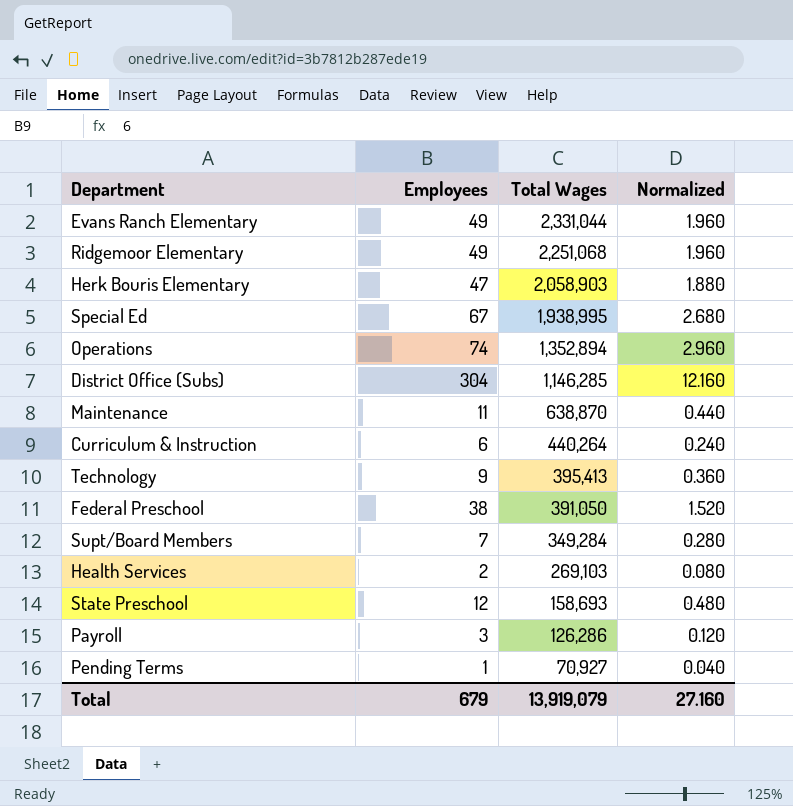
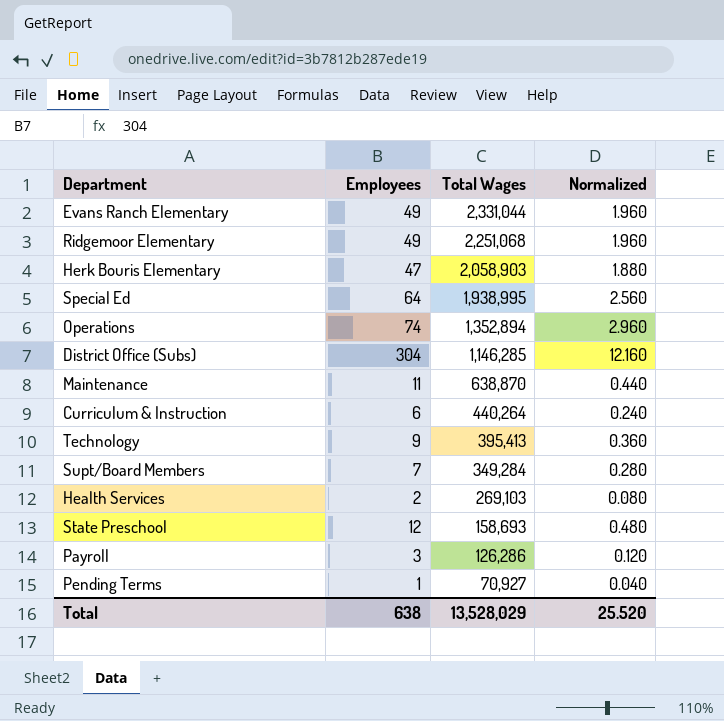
row Federal Preschool: 38 | 391,050 | 1.520 -> none
Special Ed | Employees: 67 -> 64
Special Ed | Normalized: 2.680 -> 2.560
Total | Employees: 679 -> 638
Total | Total Wages: 13,919,079 -> 13,528,029
Total | Normalized: 27.160 -> 25.520

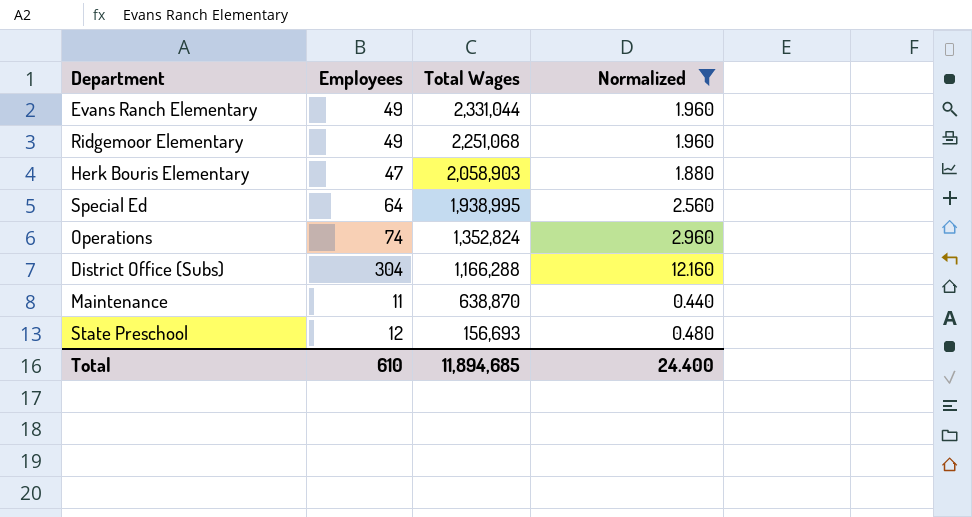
filter: none -> Normalized >= 0.440
Operations | Total Wages: 1,352,894 -> 1,352,824
District Office (Subs) | Total Wages: 1,146,285 -> 1,166,288
State Preschool | Total Wages: 158,693 -> 156,693
Total | Employees: 638 -> 610
Total | Total Wages: 13,528,029 -> 11,894,685
Total | Normalized: 25.520 -> 24.400

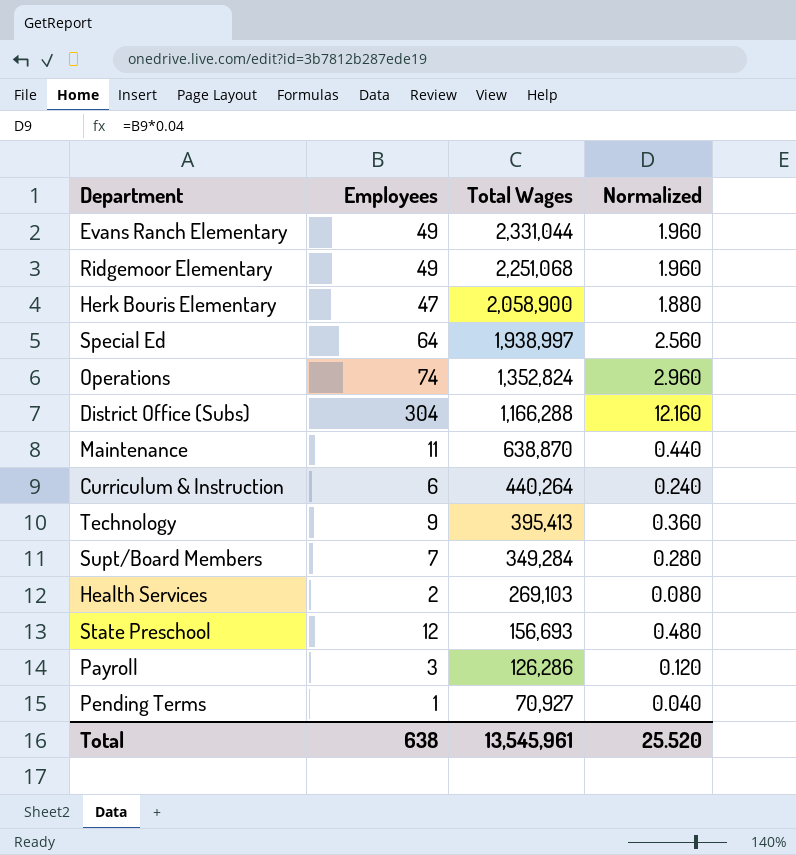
filter: Normalized >= 0.440 -> none
Herk Bouris Elementary | Total Wages: 2,058,903 -> 2,058,900
Special Ed | Total Wages: 1,938,995 -> 1,938,997
Total | Employees: 610 -> 638
Total | Total Wages: 11,894,685 -> 13,545,961
Total | Normalized: 24.400 -> 25.520

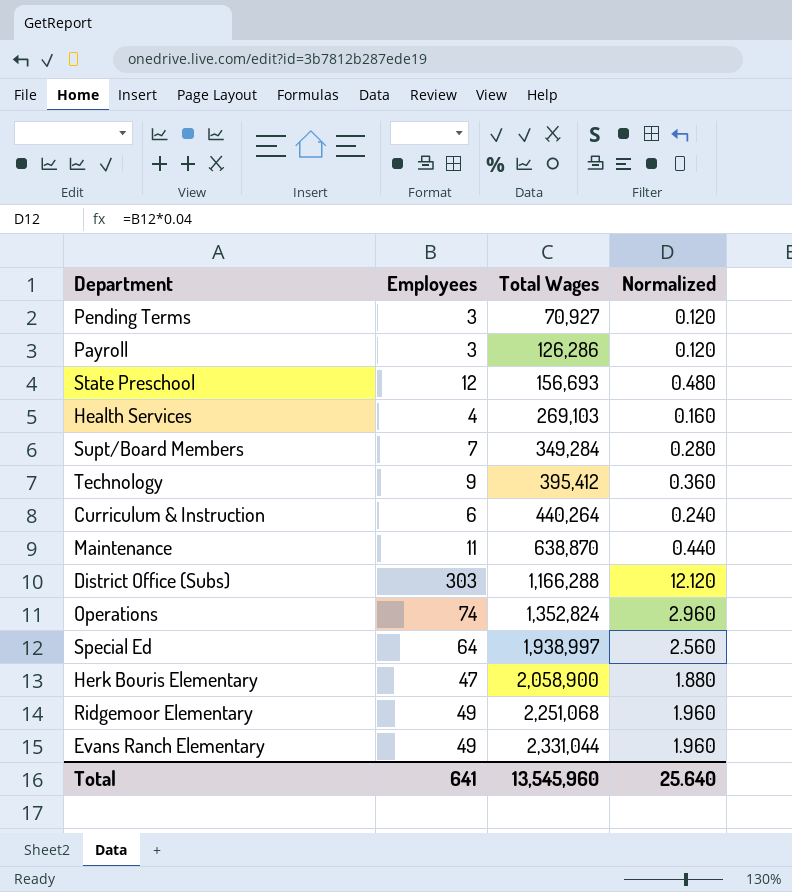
row order: Total Wages descending -> Total Wages ascending
Pending Terms | Employees: 1 -> 3
Pending Terms | Normalized: 0.040 -> 0.120
Health Services | Employees: 2 -> 4
Health Services | Normalized: 0.080 -> 0.160
Technology | Total Wages: 395,413 -> 395,412
District Office (Subs) | Employees: 304 -> 303
District Office (Subs) | Normalized: 12.160 -> 12.120
Total | Employees: 638 -> 641
Total | Total Wages: 13,545,961 -> 13,545,960
Total | Normalized: 25.520 -> 25.640

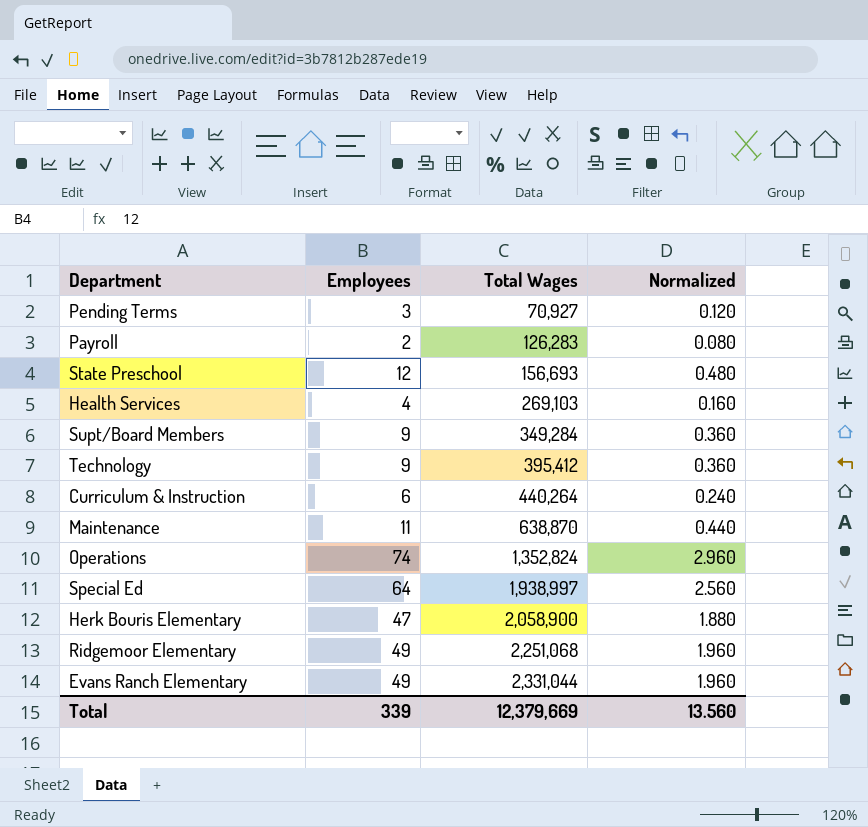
row District Office (Subs): 303 | 1,166,288 | 12.120 -> none
Payroll | Employees: 3 -> 2
Payroll | Total Wages: 126,286 -> 126,283
Payroll | Normalized: 0.120 -> 0.080
Supt/Board Members | Employees: 7 -> 9
Supt/Board Members | Normalized: 0.280 -> 0.360
Total | Employees: 641 -> 339
Total | Total Wages: 13,545,960 -> 12,379,669
Total | Normalized: 25.640 -> 13.560

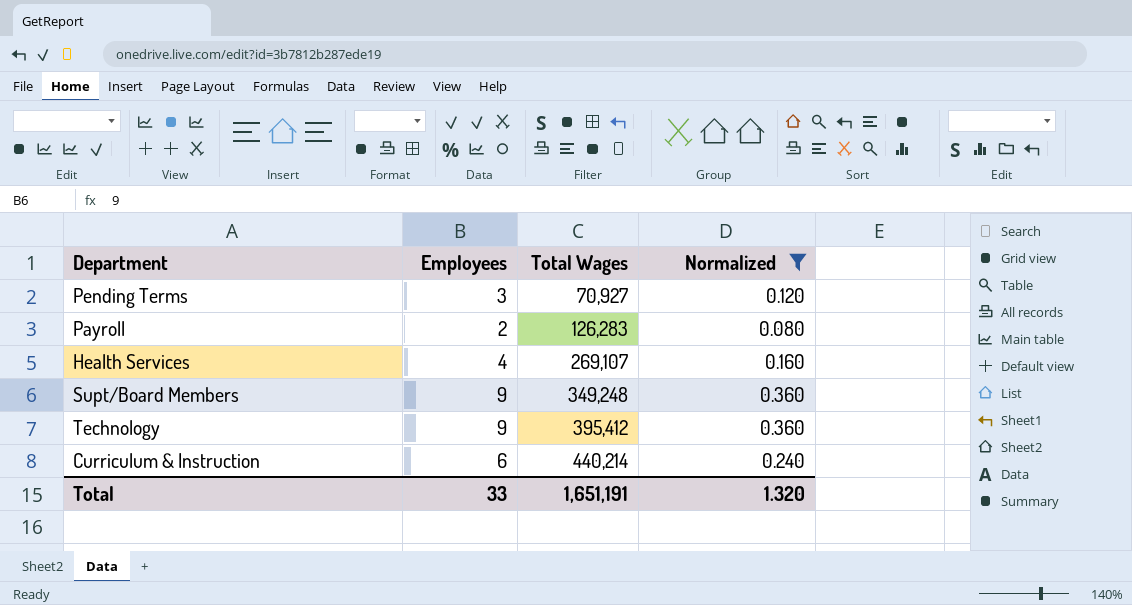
filter: none -> Normalized <= 0.360
Health Services | Total Wages: 269,103 -> 269,107
Supt/Board Members | Total Wages: 349,284 -> 349,248
Curriculum & Instruction | Total Wages: 440,264 -> 440,214
Total | Employees: 339 -> 33
Total | Total Wages: 12,379,669 -> 1,651,191
Total | Normalized: 13.560 -> 1.320

